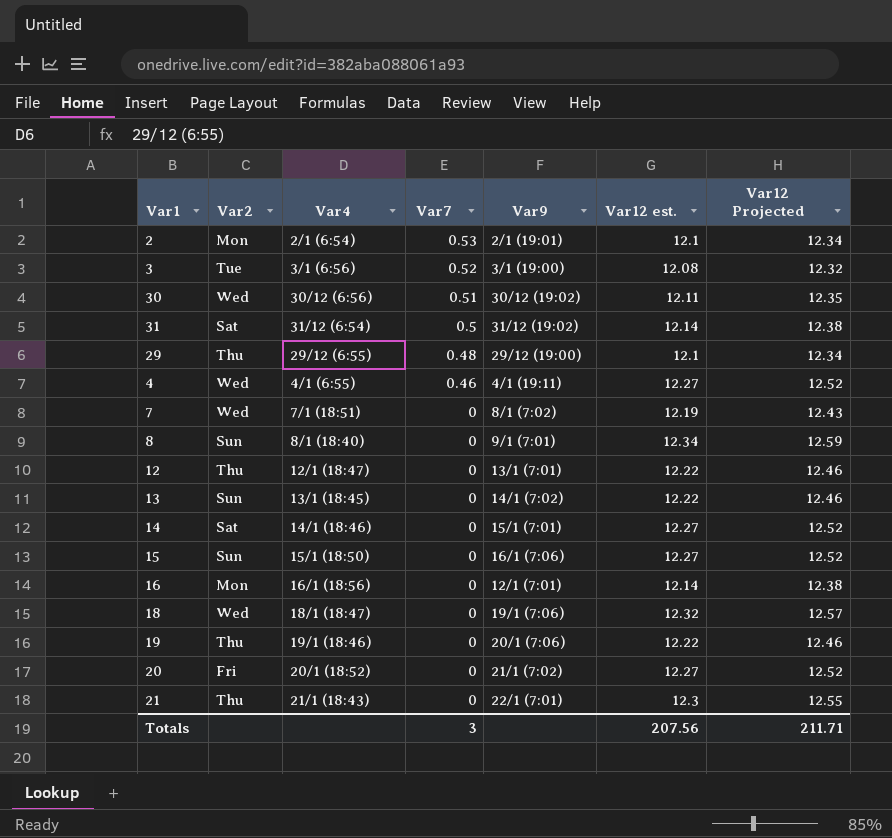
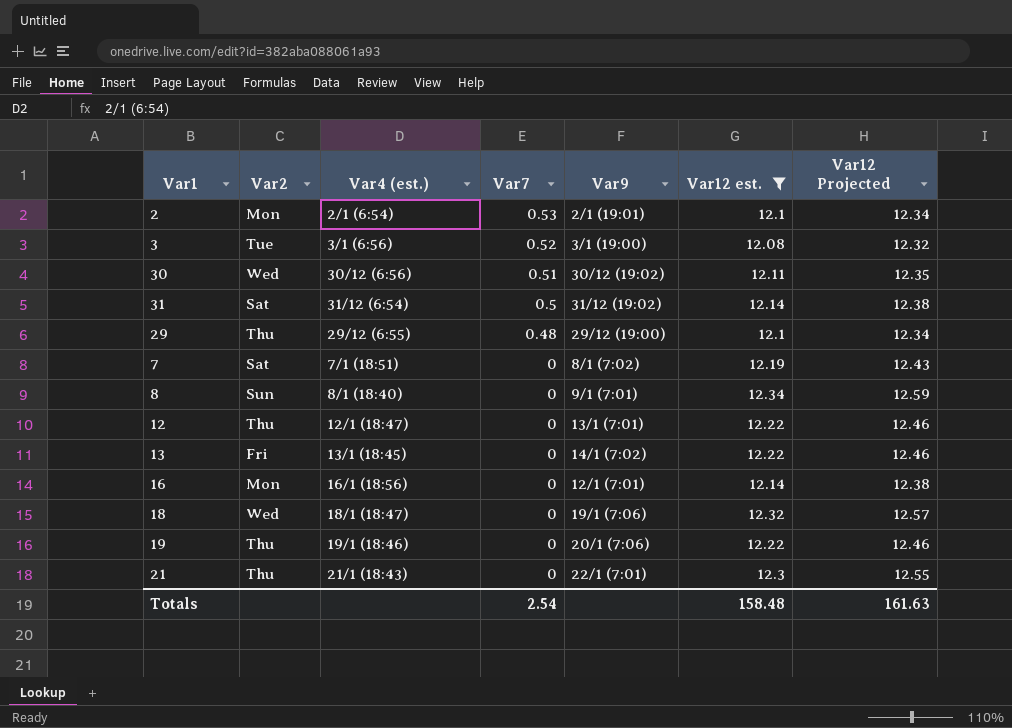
filter: none -> Var12 est. != 12.27
column name: Var4 -> Var4 (est.)
7 | Var2: Wed -> Sat
13 | Var2: Sun -> Fri
Totals | Var7: 3 -> 2.54
Totals | Var12 est.: 207.56 -> 158.48
Totals | Var12 Projected: 211.71 -> 161.63

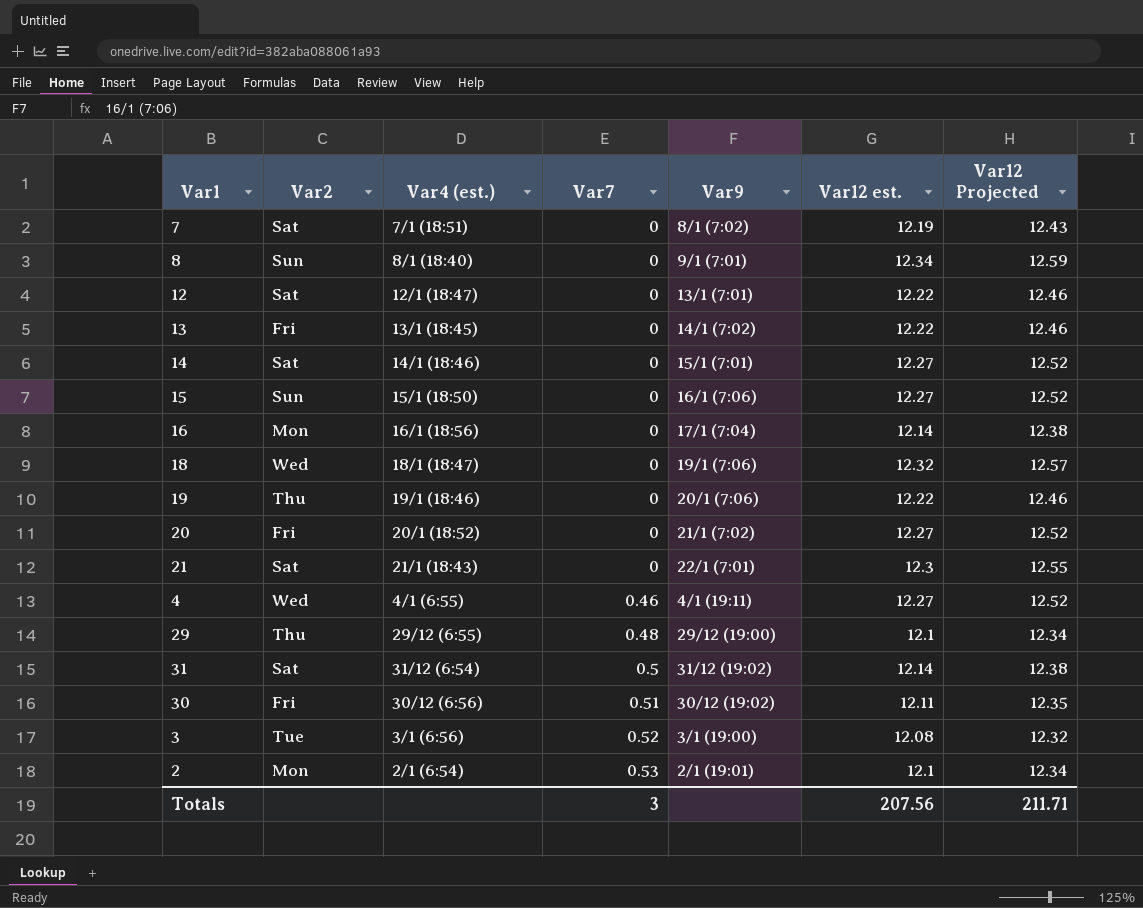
filter: Var12 est. != 12.27 -> none
row order: Var7 descending -> Var7 ascending
12 | Var2: Thu -> Sat
16 | Var9: 12/1 (7:01) -> 17/1 (7:04)
21 | Var2: Thu -> Sat
30 | Var2: Wed -> Fri
Totals | Var7: 2.54 -> 3
Totals | Var12 est.: 158.48 -> 207.56
Totals | Var12 Projected: 161.63 -> 211.71

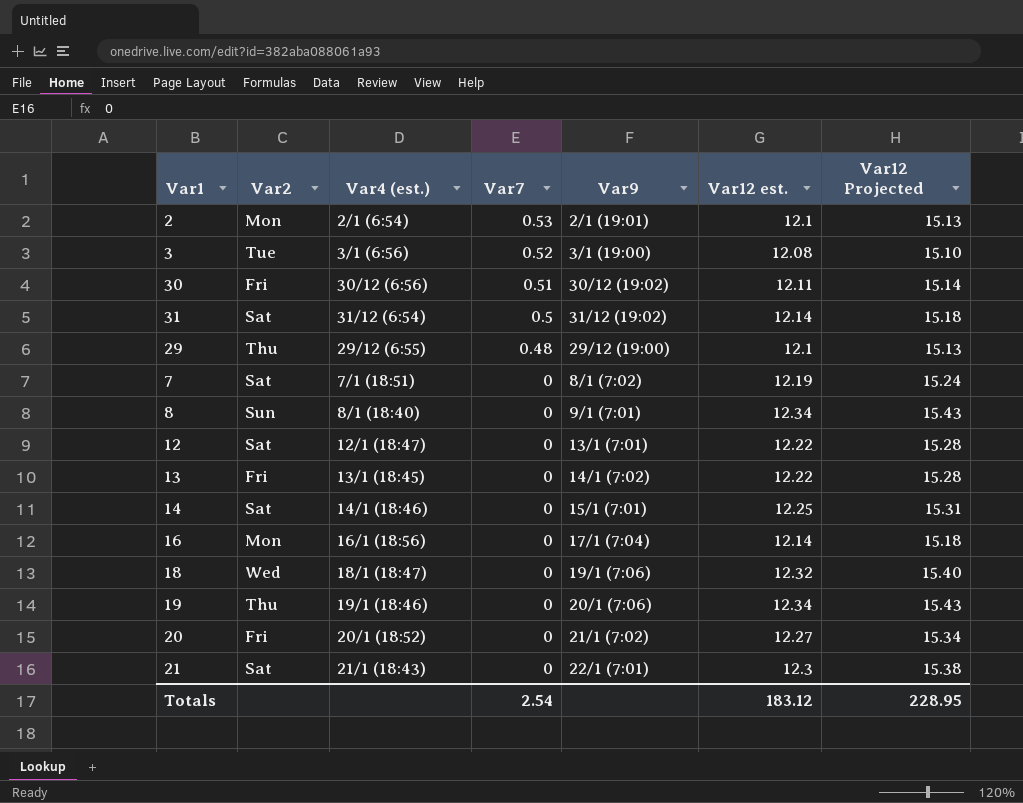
row order: Var7 ascending -> Var7 descending
column Var12 Projected | formula: [Var12 est.] * 1.02 -> [Var12 est.] * 1.25
row 15: Sun | 15/1 (18:50) | 0 | 16/1 (7:06) | 12.27 | 12.52 -> none
row 4: Wed | 4/1 (6:55) | 0.46 | 4/1 (19:11) | 12.27 | 12.52 -> none
14 | Var12 est.: 12.27 -> 12.25
19 | Var12 est.: 12.22 -> 12.34
Totals | Var7: 3 -> 2.54
Totals | Var12 est.: 207.56 -> 183.12
Totals | Var12 Projected: 211.71 -> 228.95

